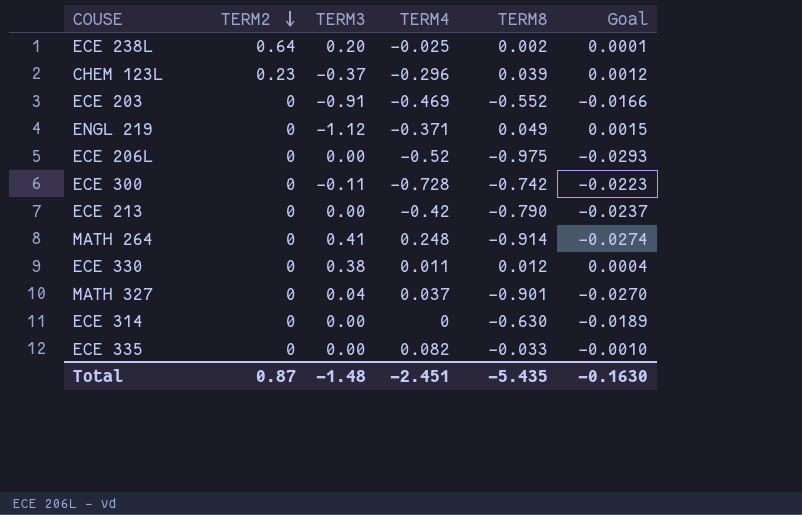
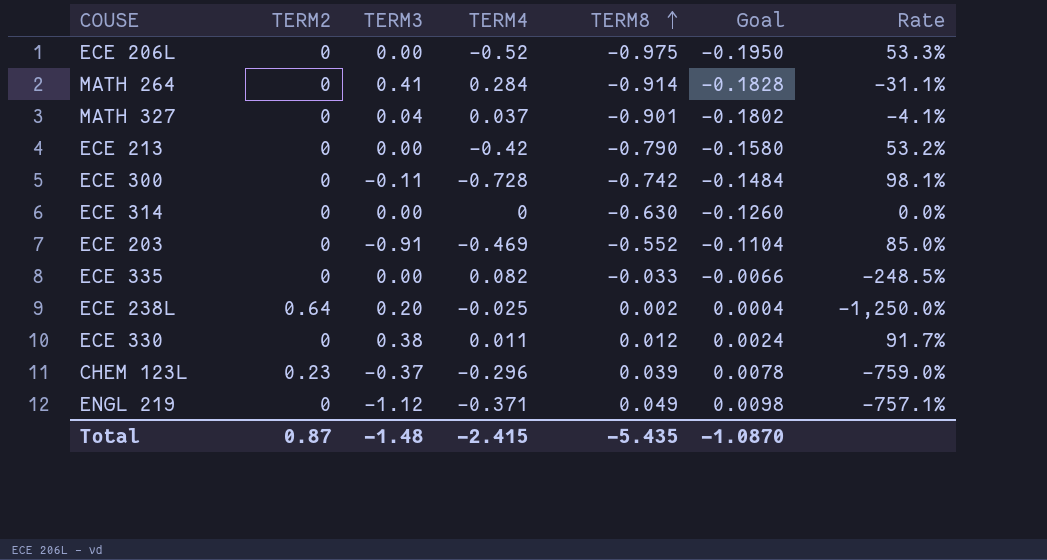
row order: TERM2 descending -> TERM8 ascending
column Goal | formula: [TERM8] * 0.03 -> [TERM8] * 0.2
column Rate | formula: none -> [TERM4] / [TERM8]
MATH 264 | TERM4: 0.248 -> 0.284
Total | TERM4: -2.451 -> -2.415
Total | Goal: -0.1630 -> -1.0870

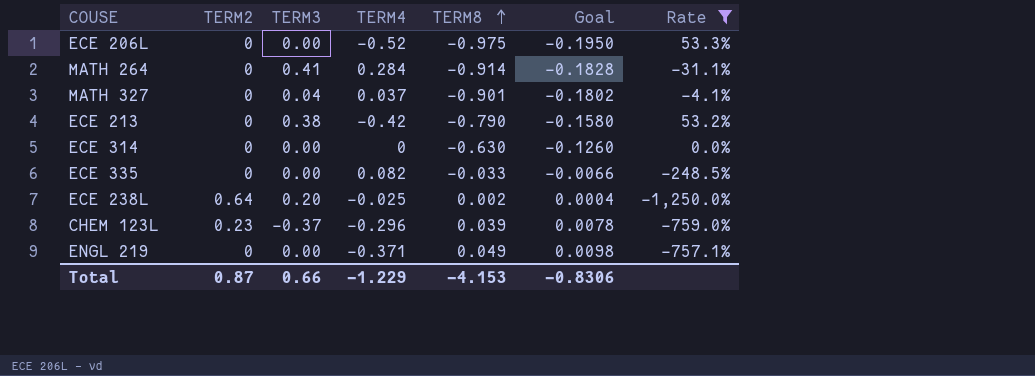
filter: none -> Rate <= 53.3%
ECE 213 | TERM3: 0.00 -> 0.38
ENGL 219 | TERM3: -1.12 -> 0.00
Total | TERM3: -1.48 -> 0.66
Total | TERM4: -2.415 -> -1.229
Total | TERM8: -5.435 -> -4.153
Total | Goal: -1.0870 -> -0.8306

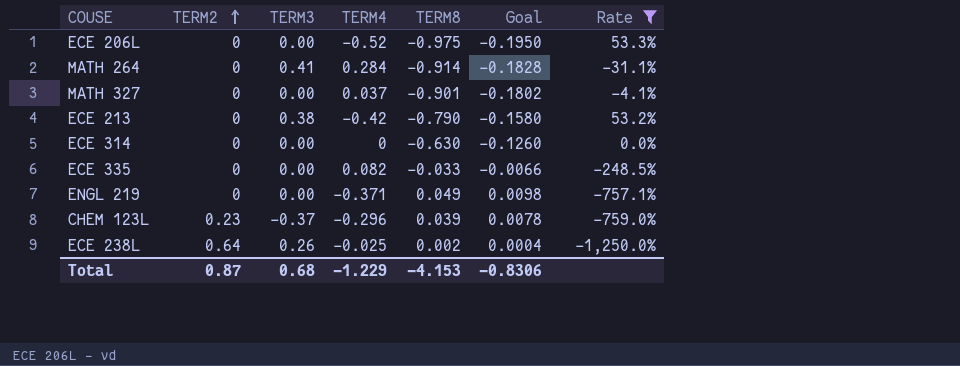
row order: TERM8 ascending -> TERM2 ascending
MATH 327 | TERM3: 0.04 -> 0.00
ECE 238L | TERM3: 0.20 -> 0.26
Total | TERM3: 0.66 -> 0.68

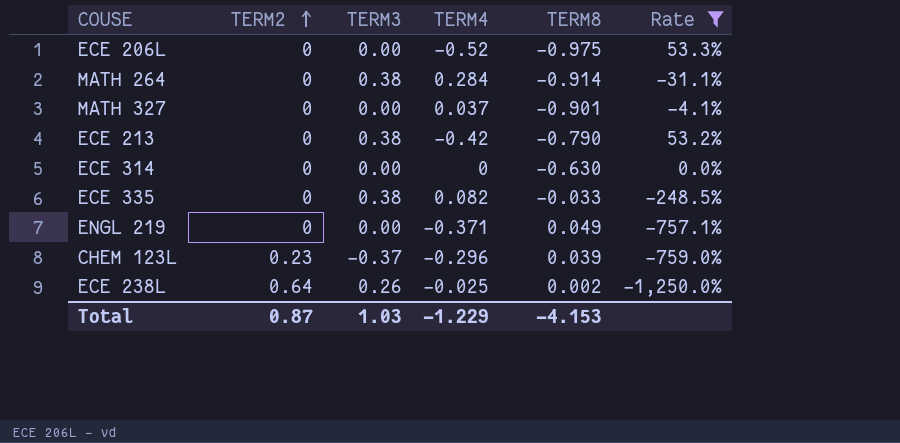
column Goal | formula: [TERM8] * 0.2 -> none
MATH 264 | TERM3: 0.41 -> 0.38
ECE 335 | TERM3: 0.00 -> 0.38
Total | TERM3: 0.68 -> 1.03

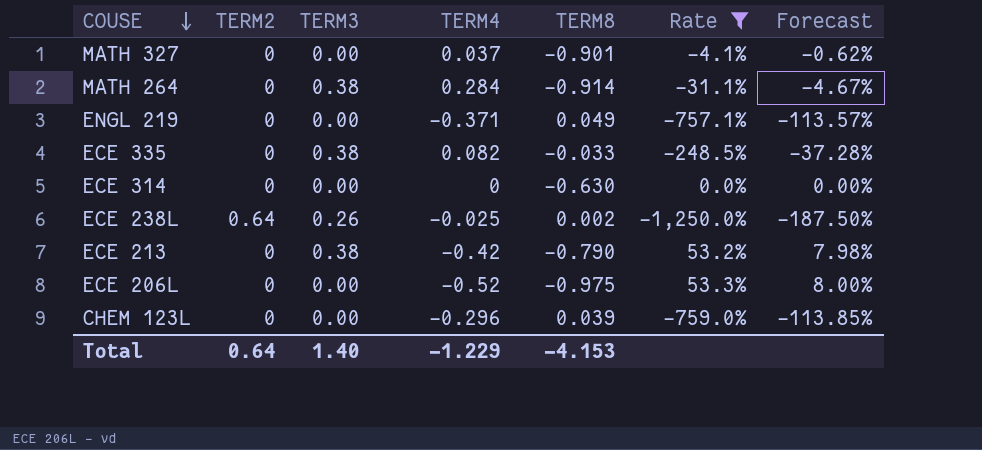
row order: TERM2 ascending -> COUSE descending
column Forecast | formula: none -> [Rate] * 0.15
CHEM 123L | TERM2: 0.23 -> 0
CHEM 123L | TERM3: -0.37 -> 0.00
Total | TERM2: 0.87 -> 0.64
Total | TERM3: 1.03 -> 1.40

